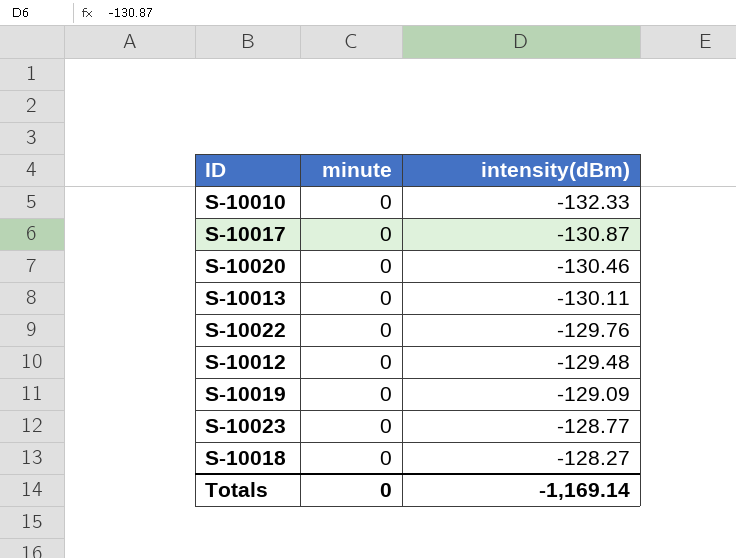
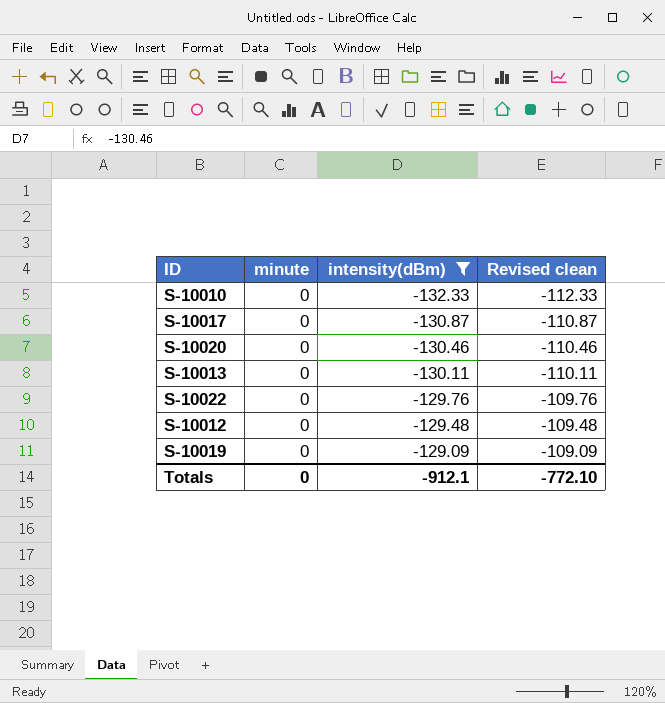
filter: none -> intensity(dBm) <= -129.09
column Revised clean | formula: none -> [intensity(dBm)] + 20
Totals | intensity(dBm): -1,169.14 -> -912.1

